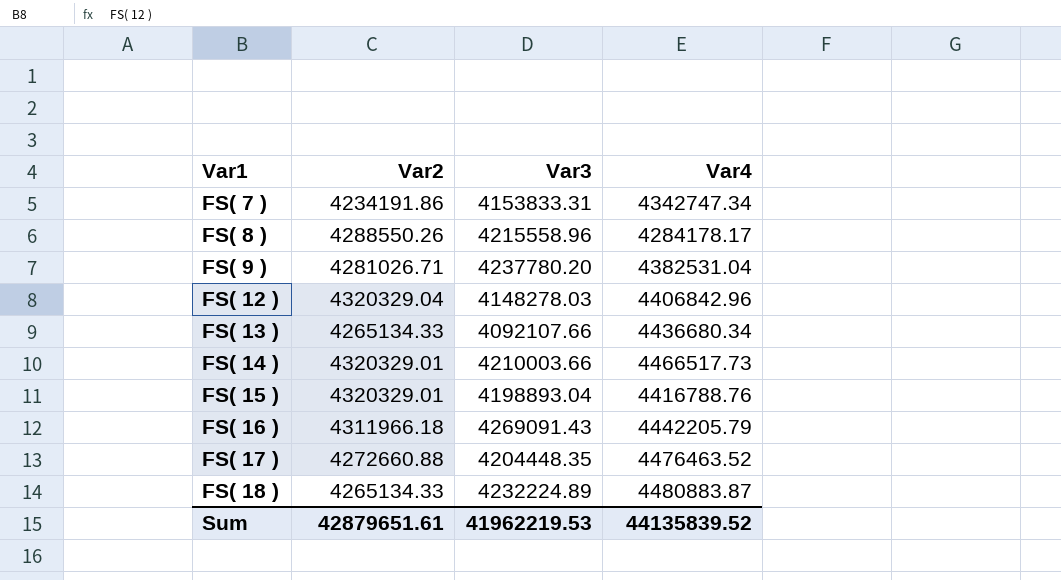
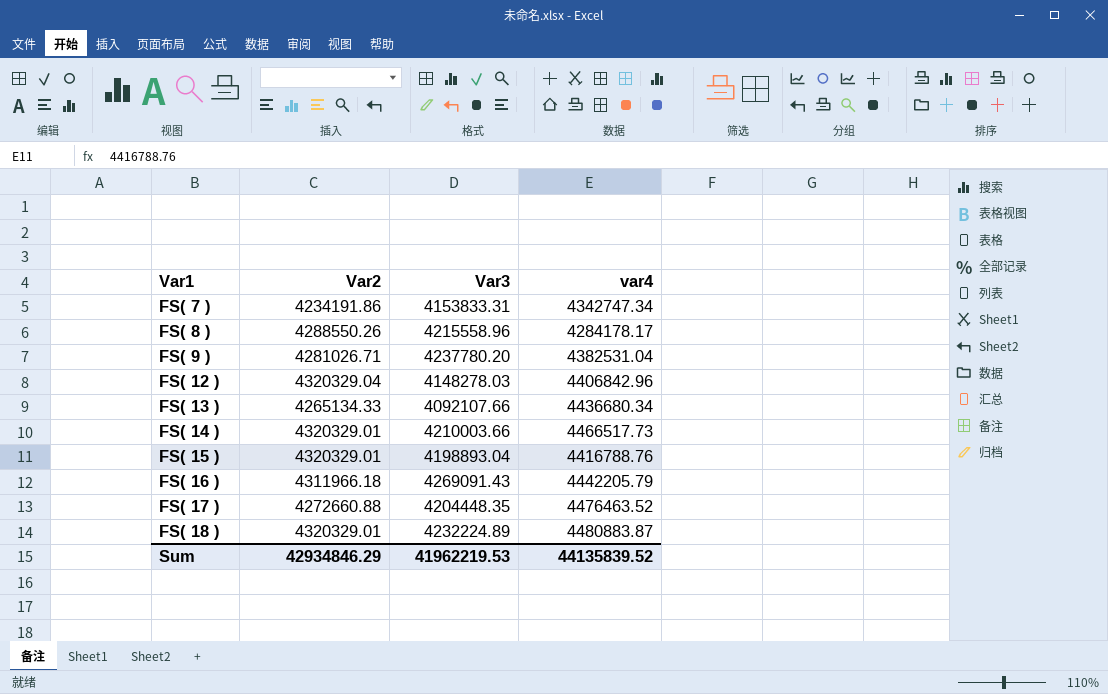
column name: Var4 -> var4
FS( 18 ) | Var2: 4265134.33 -> 4320329.01
Sum | Var2: 42879651.61 -> 42934846.29

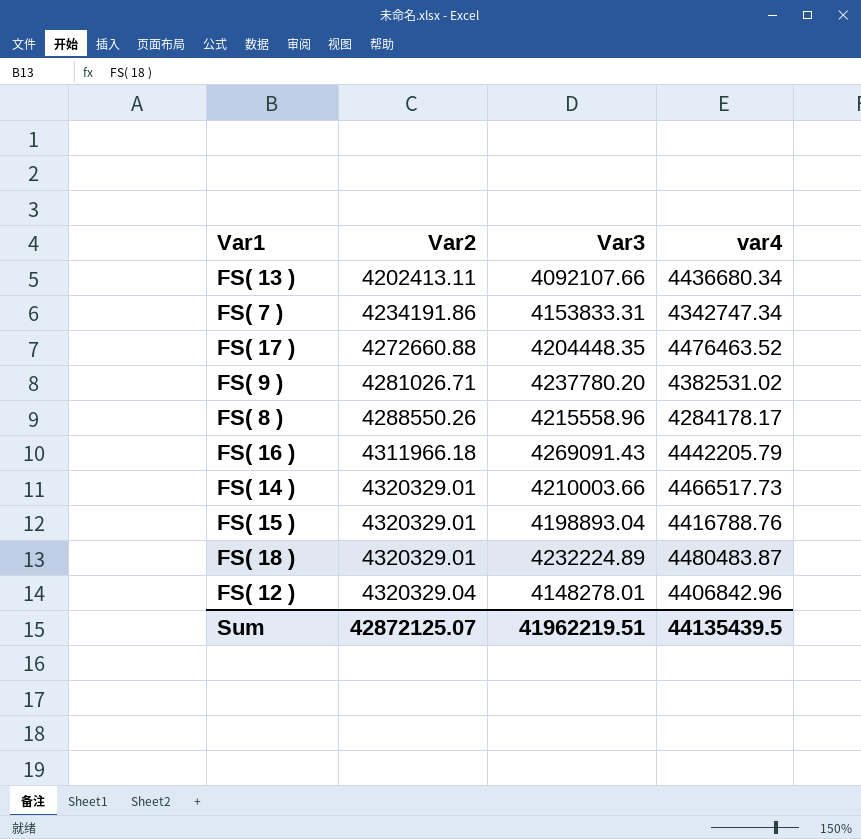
row order: Var1 ascending -> Var2 ascending
FS( 13 ) | Var2: 4265134.33 -> 4202413.11
FS( 9 ) | var4: 4382531.04 -> 4382531.02
FS( 18 ) | var4: 4480883.87 -> 4480483.87
FS( 12 ) | Var3: 4148278.03 -> 4148278.01
Sum | Var2: 42934846.29 -> 42872125.07
Sum | Var3: 41962219.53 -> 41962219.51
Sum | var4: 44135839.52 -> 44135439.5

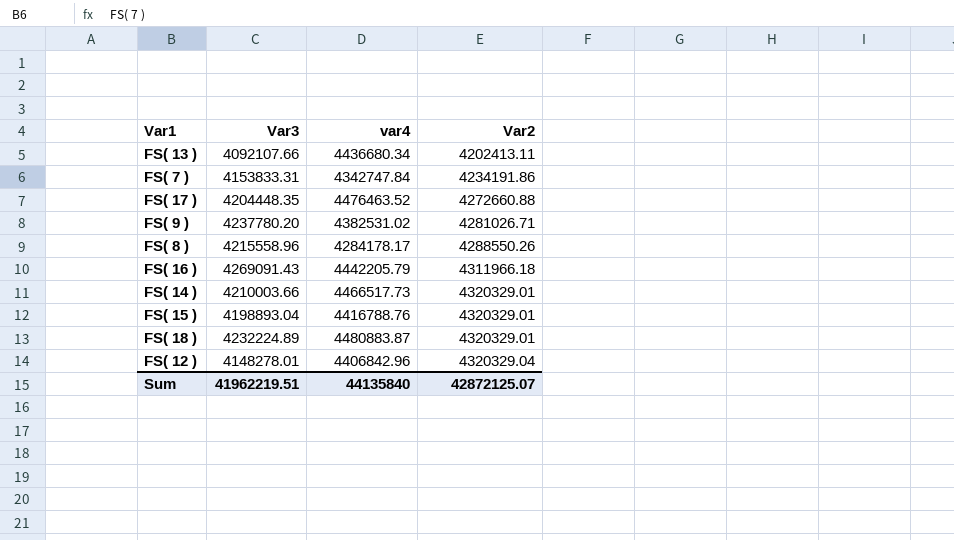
column Var2 | position: 2 -> 4
FS( 7 ) | var4: 4342747.34 -> 4342747.84
FS( 18 ) | var4: 4480483.87 -> 4480883.87
Sum | var4: 44135439.5 -> 44135840

